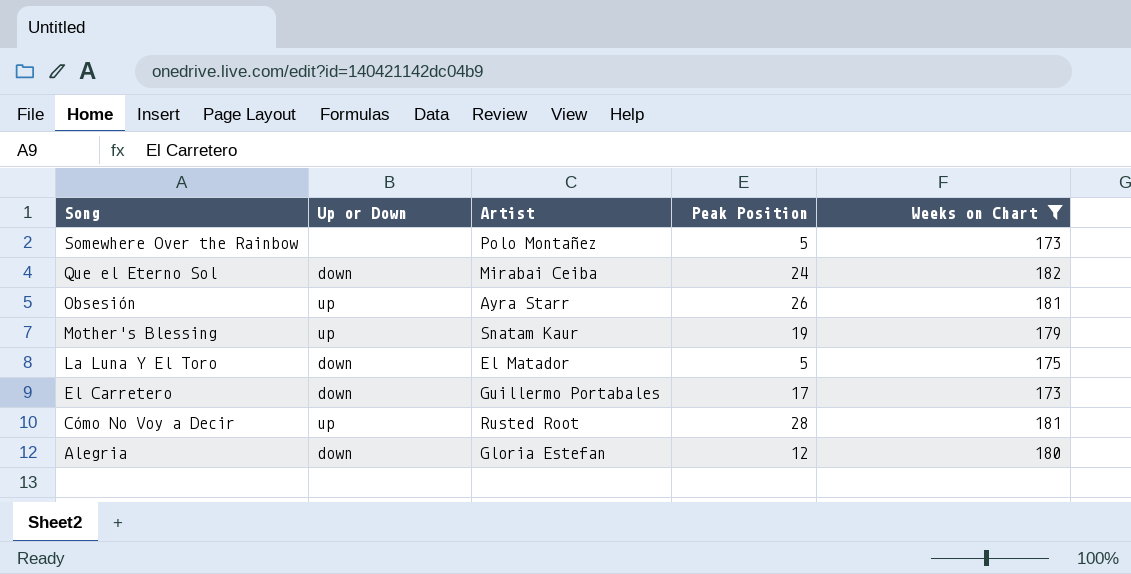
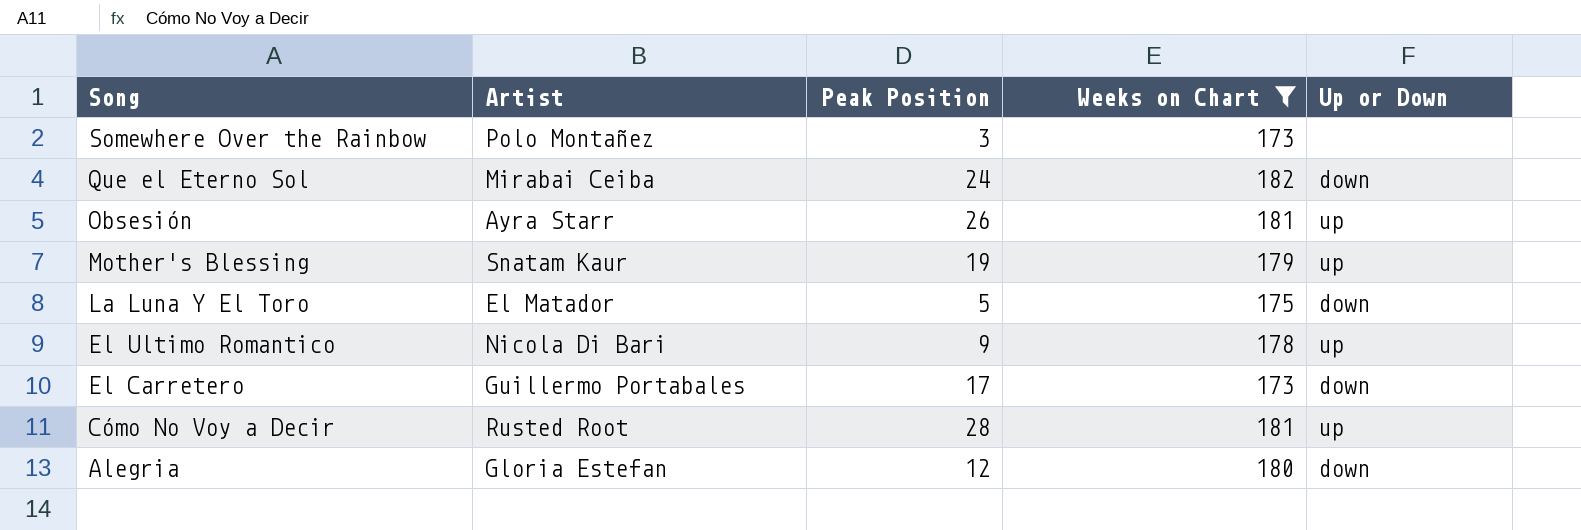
column Up or Down | position: 2 -> 5
Somewhere Over the Rainbow | Peak Position: 5 -> 3
row El Ultimo Romantico: none -> Nicola Di Bari | 9 | 178 | up

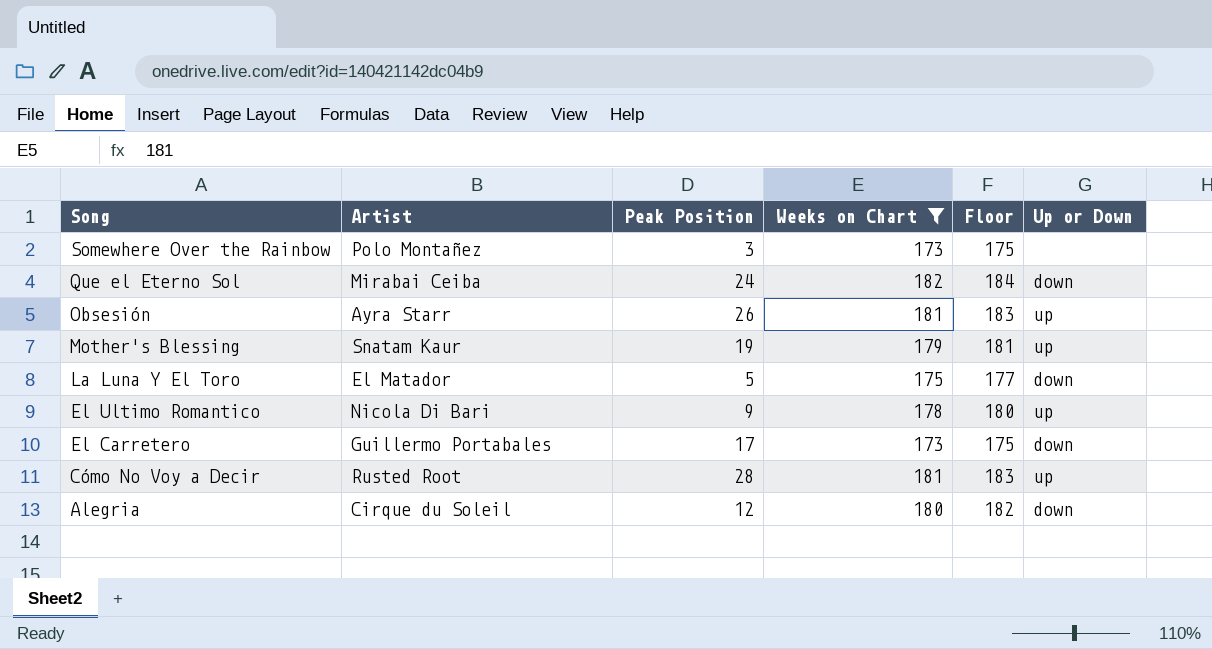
column Floor | formula: none -> [Weeks on Chart] + 2
Alegria | Artist: Gloria Estefan -> Cirque du Soleil

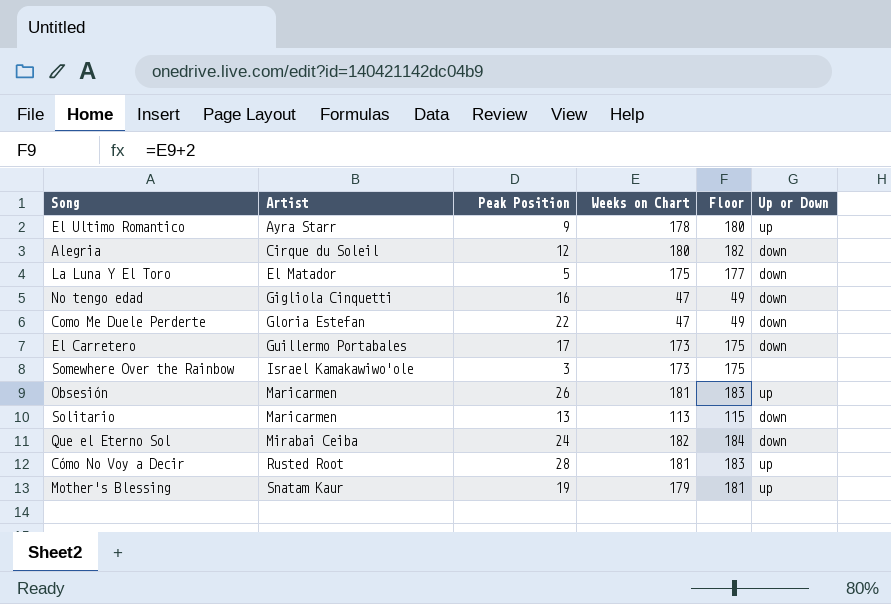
filter: Weeks on Chart >= 173 -> none
row order: Song descending -> Artist ascending
El Ultimo Romantico | Artist: Nicola Di Bari -> Ayra Starr
Somewhere Over the Rainbow | Artist: Polo Montañez -> Israel Kamakawiwo'ole
Obsesión | Artist: Ayra Starr -> Maricarmen

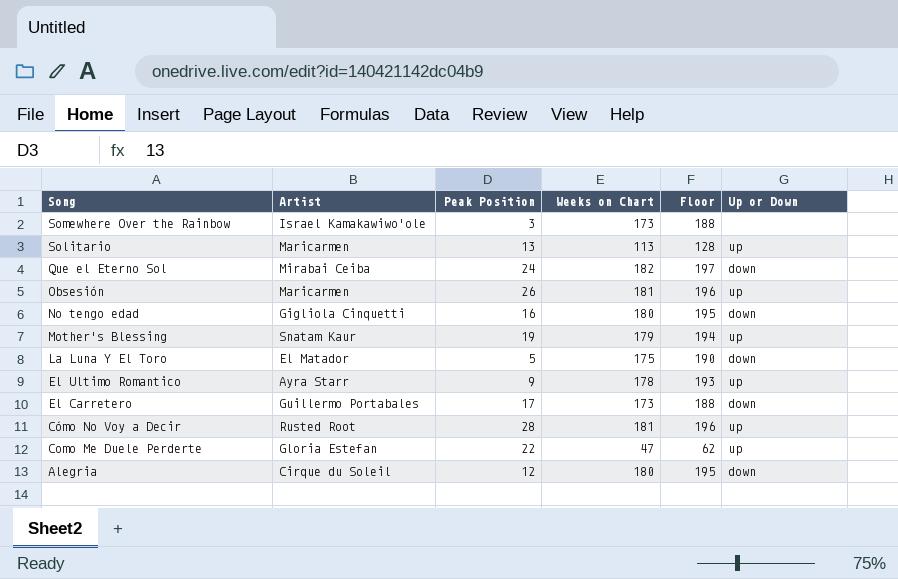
row order: Artist ascending -> Song descending
column Floor | formula: [Weeks on Chart] + 2 -> [Weeks on Chart] + 15
Solitario | Up or Down: down -> up
No tengo edad | Weeks on Chart: 47 -> 180
Como Me Duele Perderte | Up or Down: down -> up

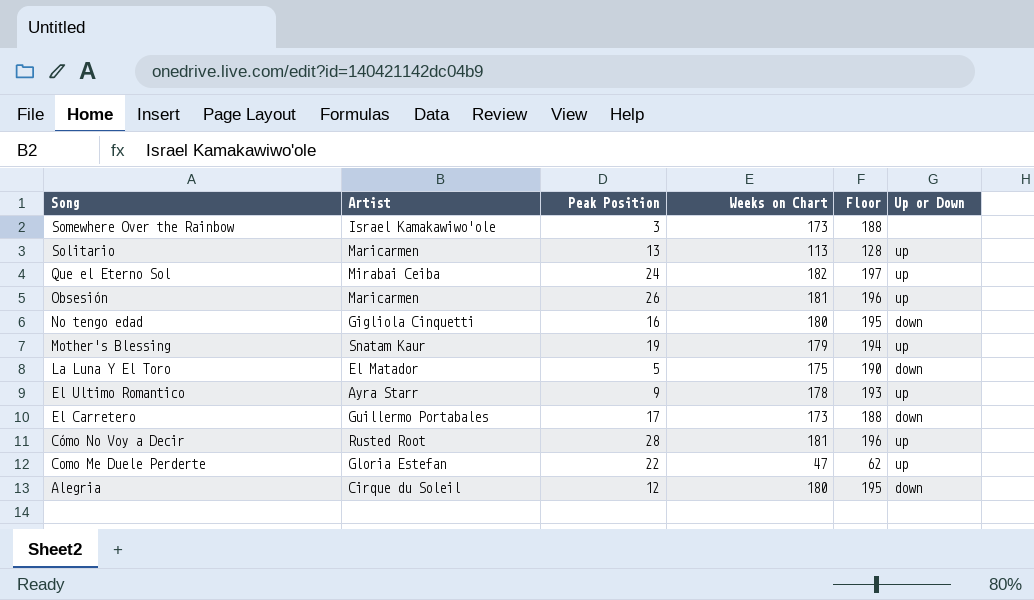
Que el Eterno Sol | Up or Down: down -> up

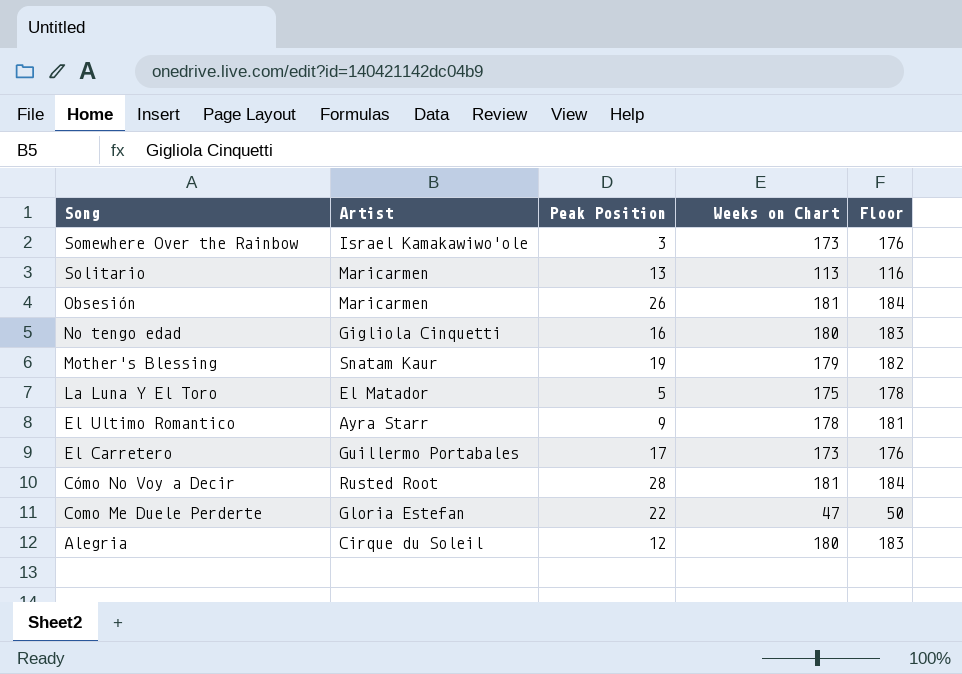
column Up or Down | position: 6 -> none
column Floor | formula: [Weeks on Chart] + 15 -> [Weeks on Chart] + 3
row Que el Eterno Sol: Mirabai Ceiba | 24 | 182 | 197 | up -> none

